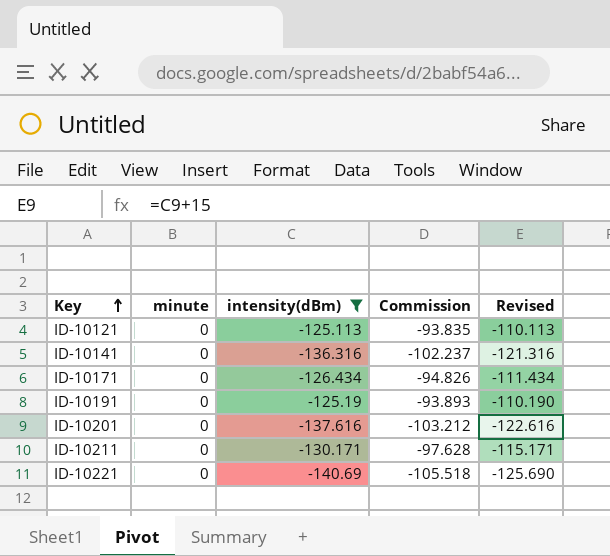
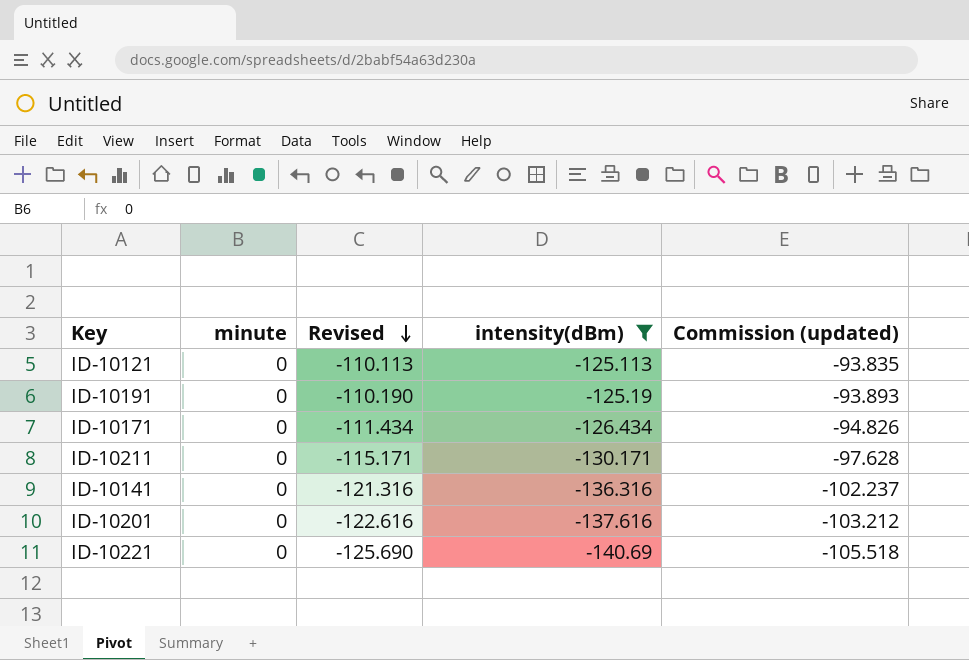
row order: Key ascending -> Revised descending
column Revised | position: 5 -> 3
column name: Commission -> Commission (updated)

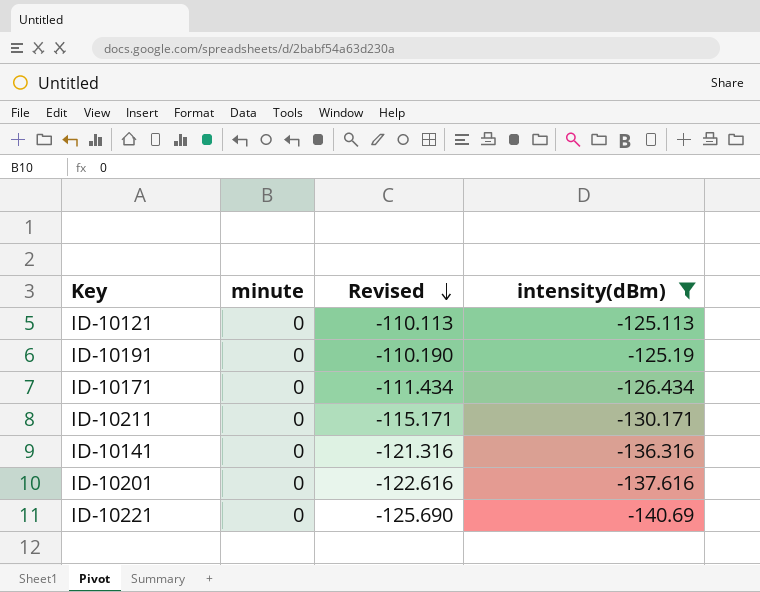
column Commission (updated) | formula: [intensity(dBm)] * 0.75 -> none

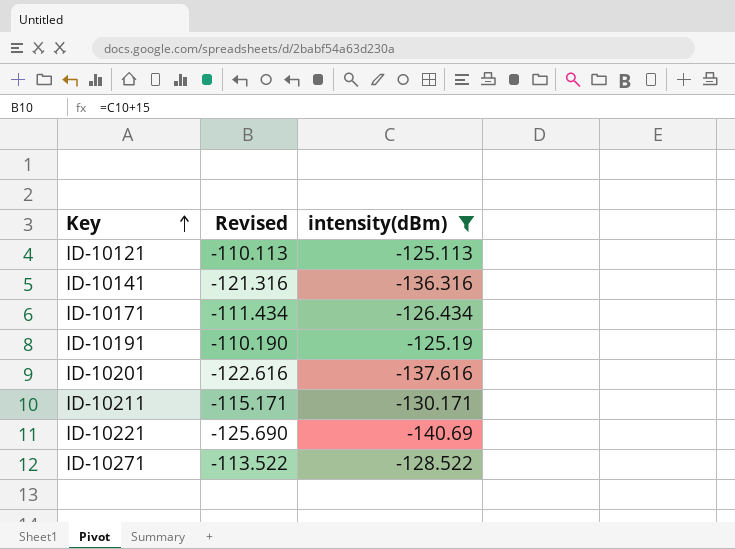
row order: Revised descending -> Key ascending
column minute | position: 2 -> none
row ID-10271: none -> -113.522 | -128.522

